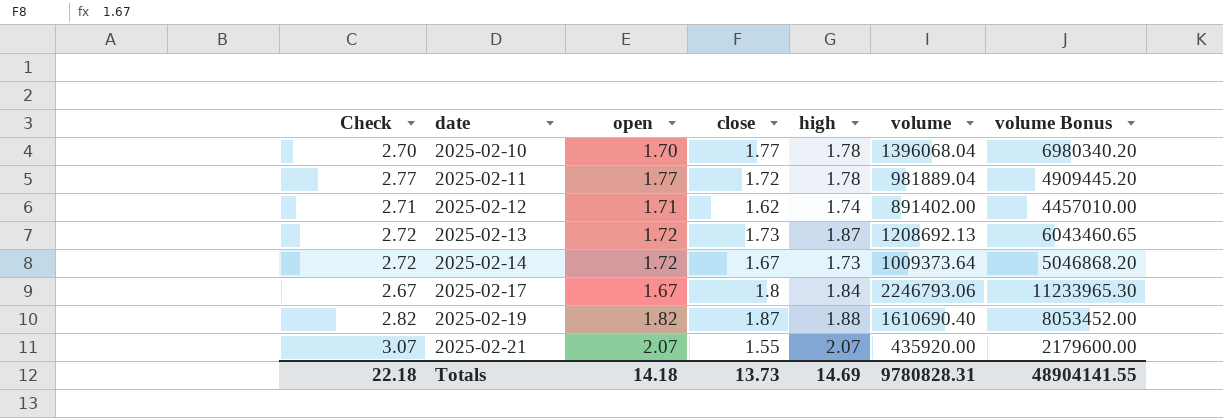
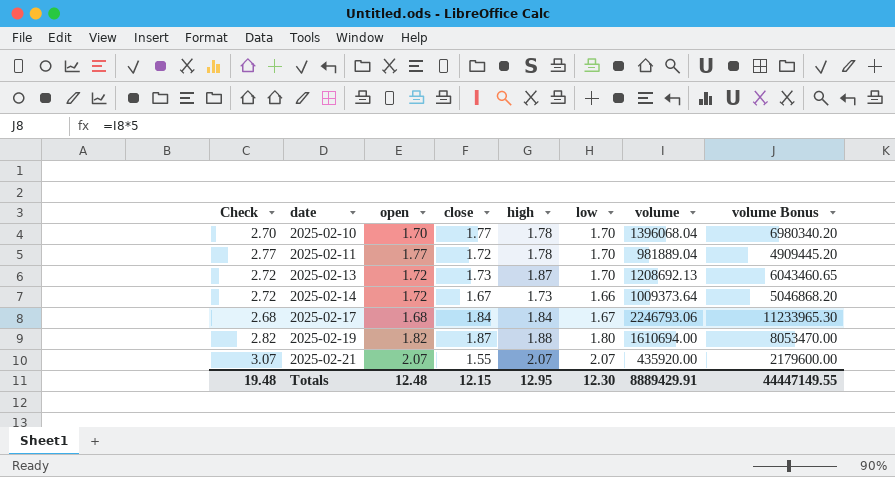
column low | position: none -> 6
row 2025-02-12: 2.71 | 1.71 | 1.62 | 1.74 | 891402.00 | 4457010.00 -> none
2025-02-17 | Check: 2.67 -> 2.68
2025-02-17 | open: 1.67 -> 1.68
2025-02-17 | close: 1.8 -> 1.84
2025-02-19 | volume: 1610690.40 -> 1610694.00
2025-02-19 | volume Bonus: 8053452.00 -> 8053470.00
Totals | Check: 22.18 -> 19.48
Totals | open: 14.18 -> 12.48
Totals | close: 13.73 -> 12.15
Totals | high: 14.69 -> 12.95
Totals | volume: 9780828.31 -> 8889429.91
Totals | volume Bonus: 48904141.55 -> 44447149.55

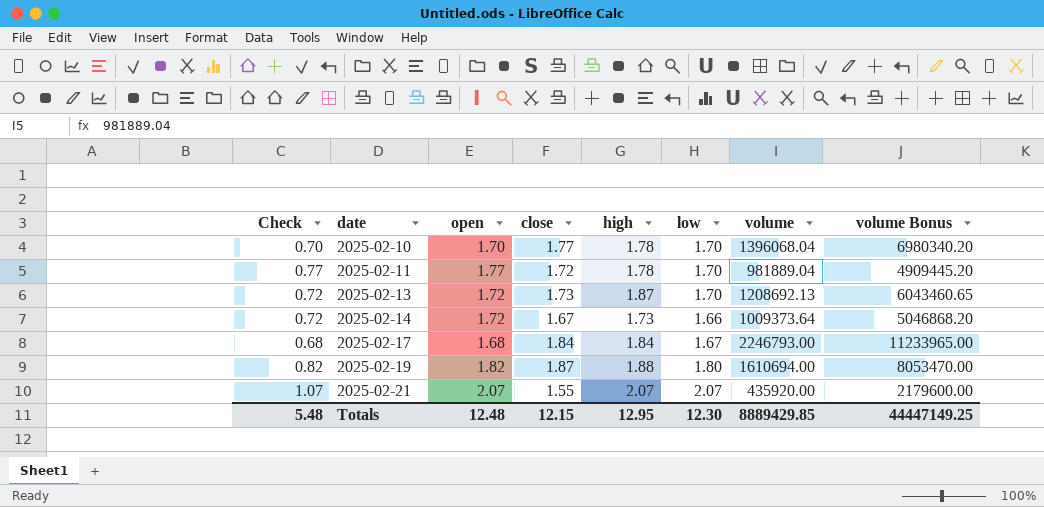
column Check | formula: [open] + 1 -> [open] - 1
2025-02-17 | volume: 2246793.06 -> 2246793.00
2025-02-17 | volume Bonus: 11233965.30 -> 11233965.00
Totals | Check: 19.48 -> 5.48
Totals | volume: 8889429.91 -> 8889429.85
Totals | volume Bonus: 44447149.55 -> 44447149.25

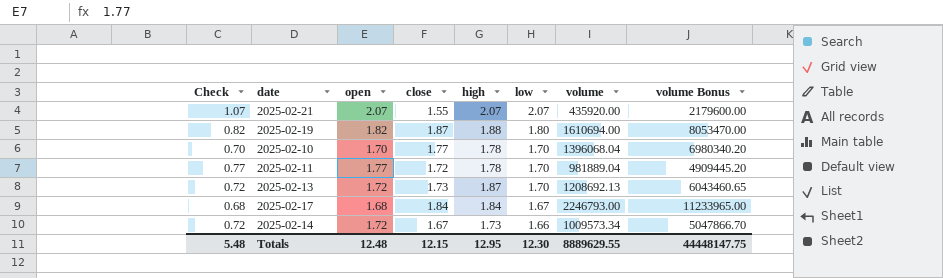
row order: date ascending -> low descending
2025-02-14 | volume: 1009373.64 -> 1009573.34
2025-02-14 | volume Bonus: 5046868.20 -> 5047866.70
Totals | volume: 8889429.85 -> 8889629.55
Totals | volume Bonus: 44447149.25 -> 44448147.75

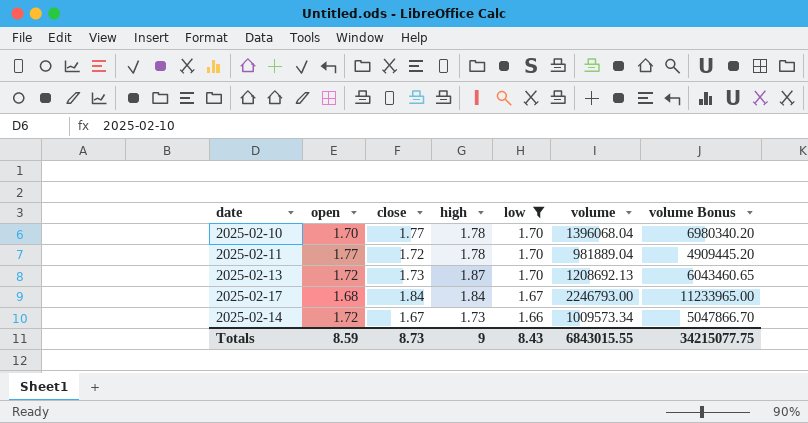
filter: none -> low <= 1.70
column Check | formula: [open] - 1 -> none
Totals | open: 12.48 -> 8.59
Totals | close: 12.15 -> 8.73
Totals | high: 12.95 -> 9
Totals | low: 12.30 -> 8.43
Totals | volume: 8889629.55 -> 6843015.55
Totals | volume Bonus: 44448147.75 -> 34215077.75

